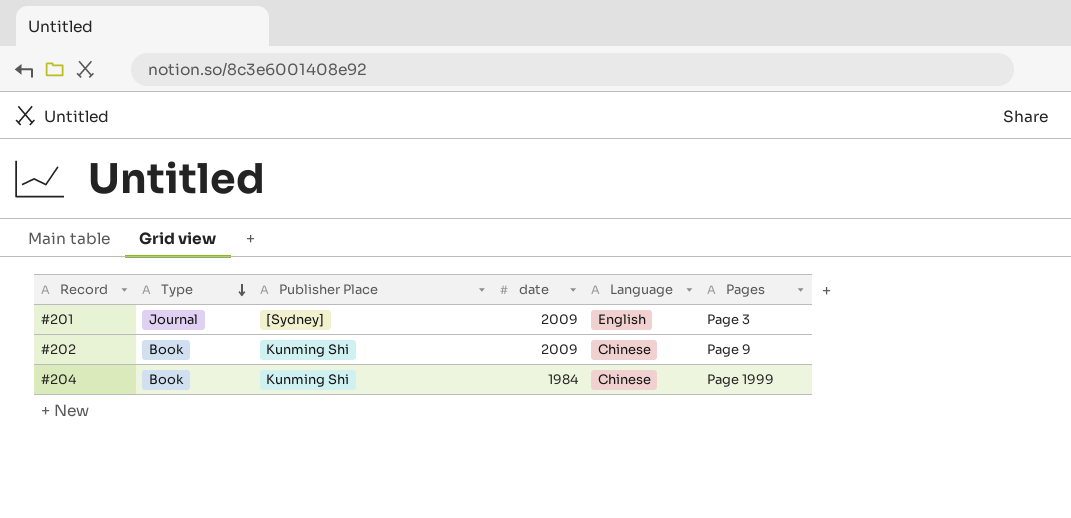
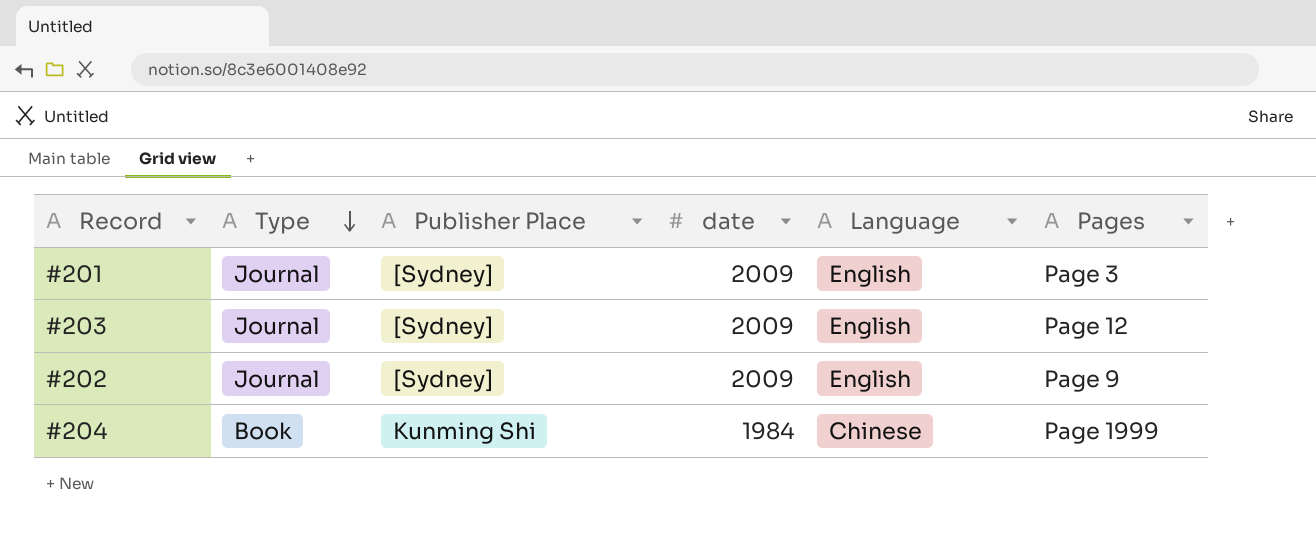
row #203: none -> Journal | [Sydney] | 2009 | English | Page 12
#202 | Type: Book -> Journal
#202 | Publisher Place: Kunming Shi -> [Sydney]
#202 | Language: Chinese -> English

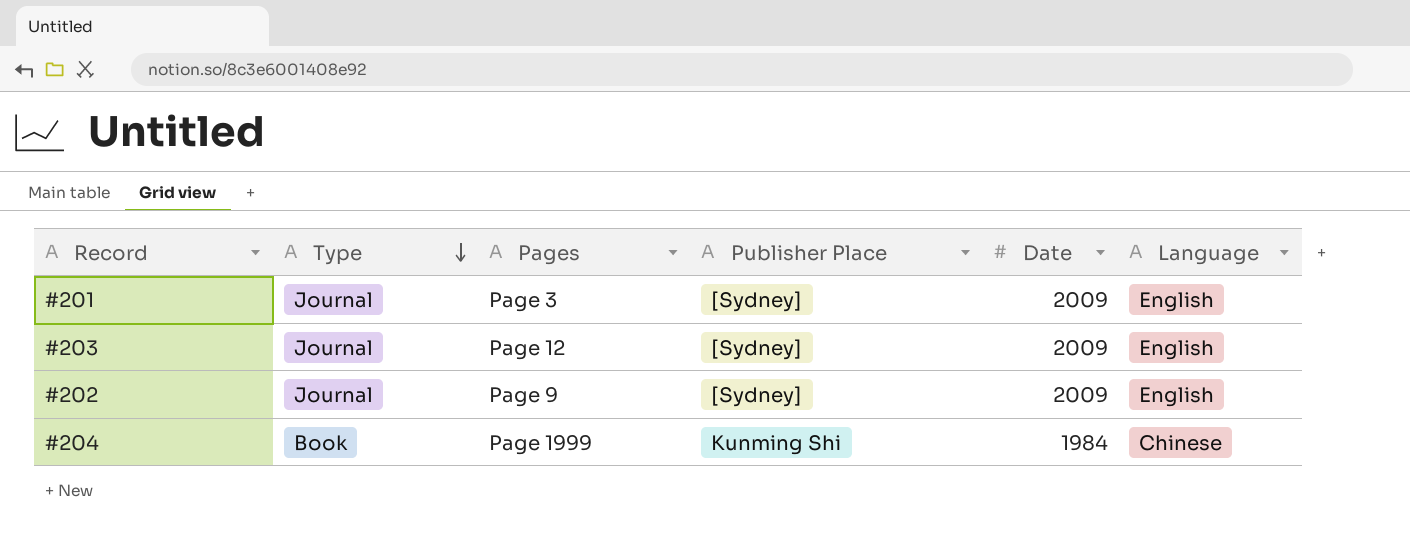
column Pages | position: 6 -> 3
column name: date -> Date

